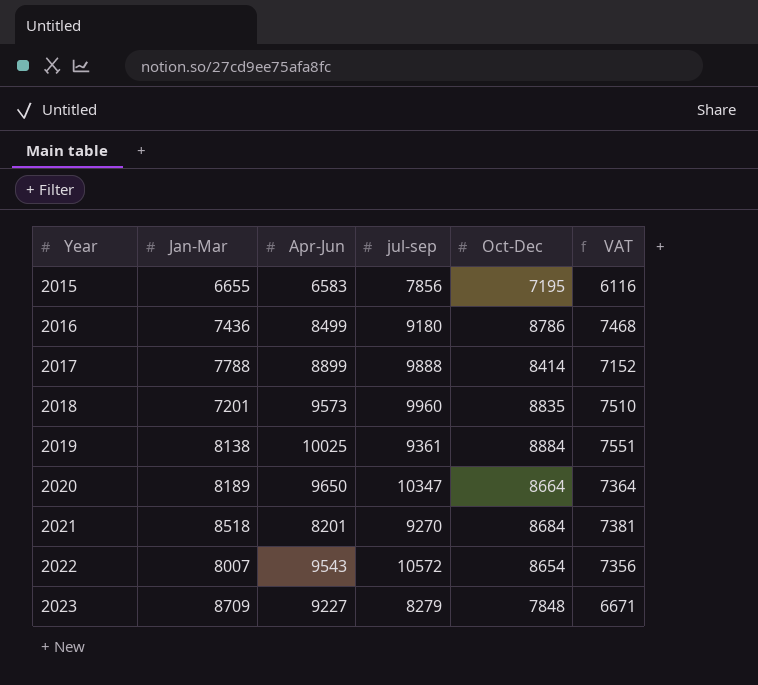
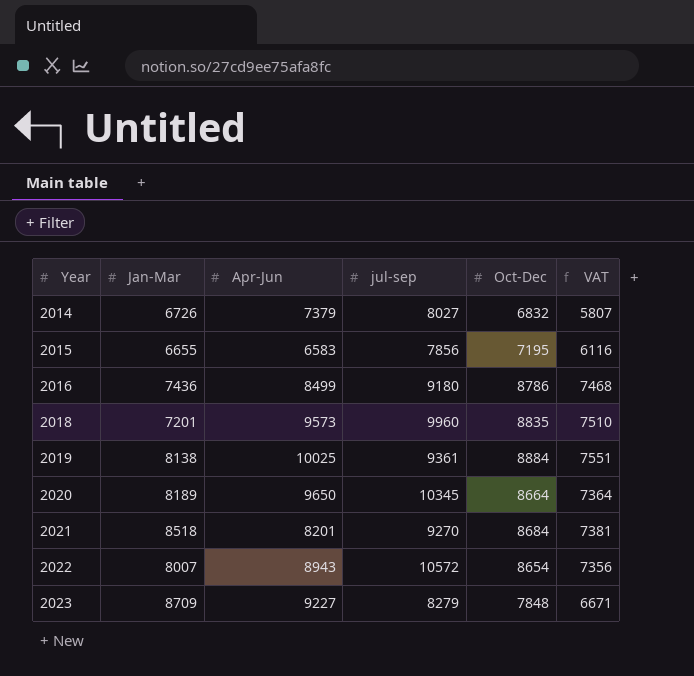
row 2017: 7788 | 8899 | 9888 | 8414 | 7152 -> none
row 2014: none -> 6726 | 7379 | 8027 | 6832 | 5807
2020 | jul-sep: 10347 -> 10345
2022 | Apr-Jun: 9543 -> 8943

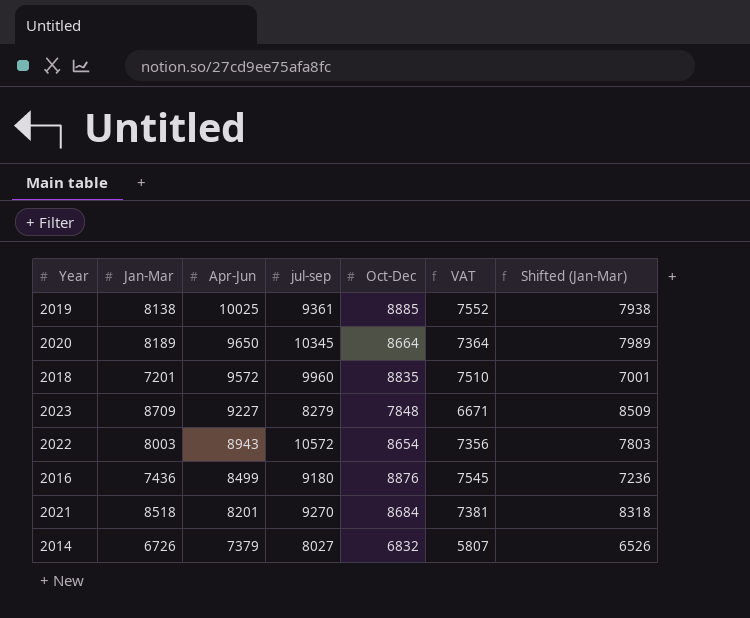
row order: Year ascending -> Apr-Jun descending
column Shifted (Jan-Mar) | formula: none -> [Jan-Mar] - 200
row 2015: 6655 | 6583 | 7856 | 7195 | 6116 -> none
2019 | Oct-Dec: 8884 -> 8885
2019 | VAT: 7551 -> 7552
2018 | Apr-Jun: 9573 -> 9572
2022 | Jan-Mar: 8007 -> 8003
2016 | Oct-Dec: 8786 -> 8876
2016 | VAT: 7468 -> 7545

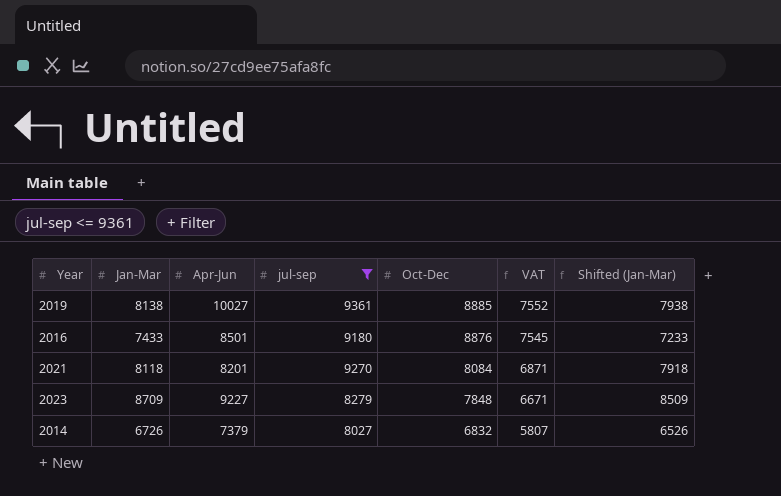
filter: none -> jul-sep <= 9361
row order: Apr-Jun descending -> Oct-Dec descending
2019 | Apr-Jun: 10025 -> 10027
2016 | Jan-Mar: 7436 -> 7433
2016 | Apr-Jun: 8499 -> 8501
2016 | Shifted (Jan-Mar): 7236 -> 7233
2021 | Jan-Mar: 8518 -> 8118
2021 | Oct-Dec: 8684 -> 8084
2021 | VAT: 7381 -> 6871
2021 | Shifted (Jan-Mar): 8318 -> 7918

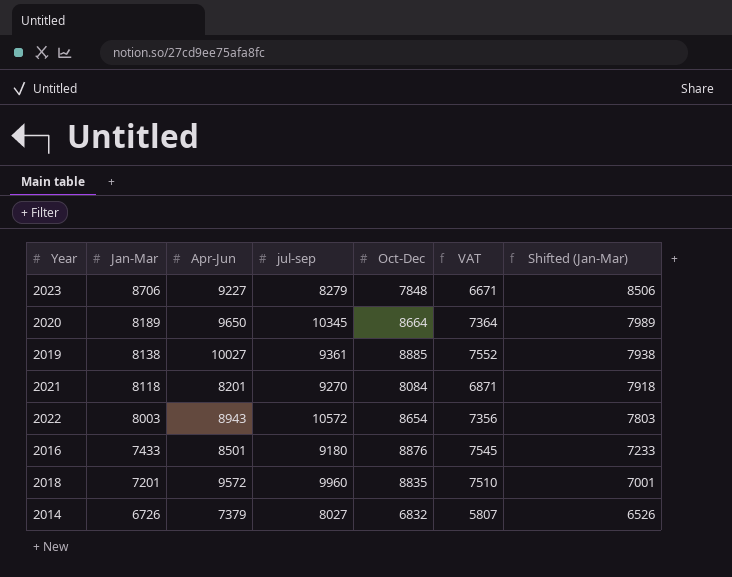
filter: jul-sep <= 9361 -> none
row order: Oct-Dec descending -> Jan-Mar descending
2023 | Jan-Mar: 8709 -> 8706
2023 | Shifted (Jan-Mar): 8509 -> 8506

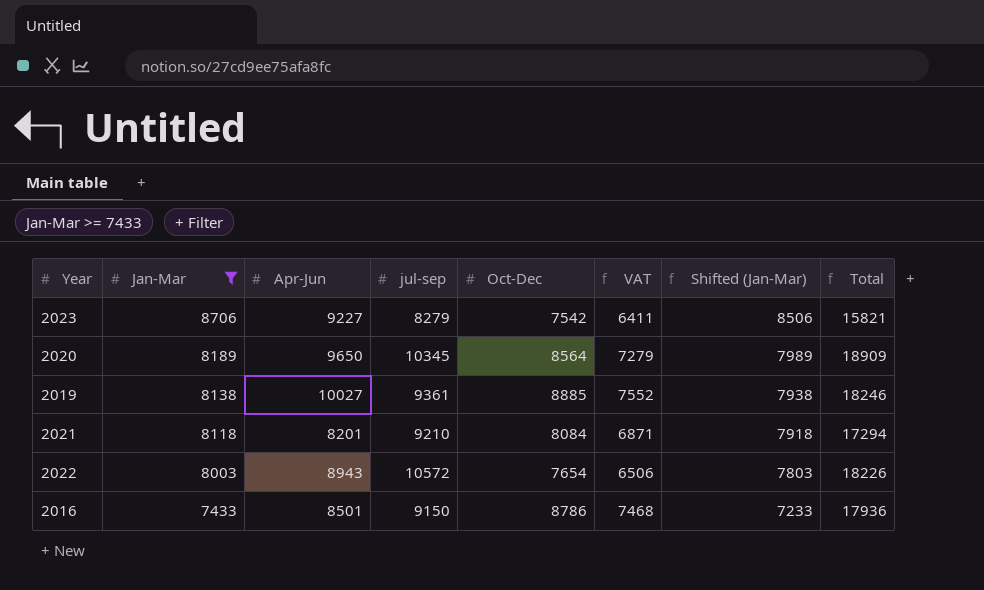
filter: none -> Jan-Mar >= 7433
column Total | formula: none -> [jul-sep] + [Oct-Dec]
2023 | Oct-Dec: 7848 -> 7542
2023 | VAT: 6671 -> 6411
2020 | Oct-Dec: 8664 -> 8564
2020 | VAT: 7364 -> 7279
2021 | jul-sep: 9270 -> 9210
2022 | Oct-Dec: 8654 -> 7654
2022 | VAT: 7356 -> 6506
2016 | jul-sep: 9180 -> 9150
2016 | Oct-Dec: 8876 -> 8786
2016 | VAT: 7545 -> 7468

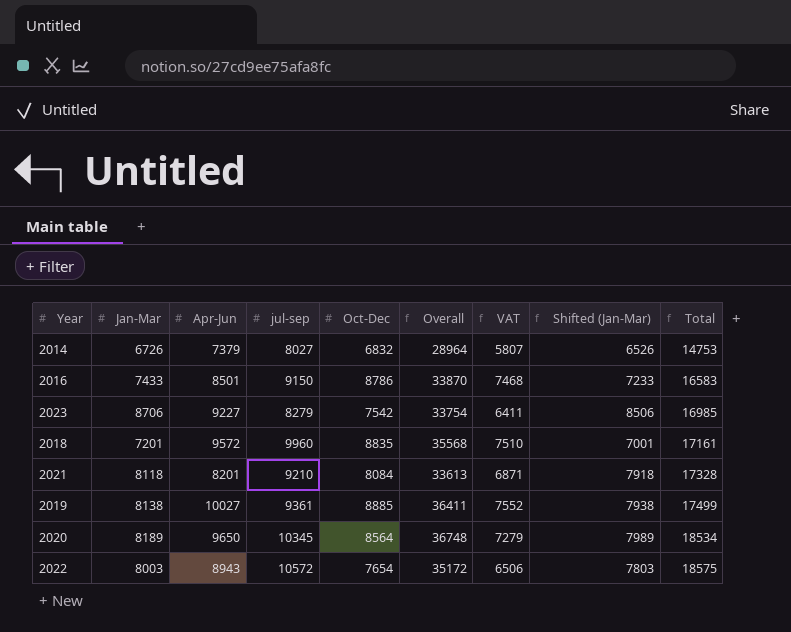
filter: Jan-Mar >= 7433 -> none
row order: Jan-Mar descending -> Total ascending
column Overall | formula: none -> [Jan-Mar] + [Apr-Jun] + [jul-sep] + [Oct-Dec]
column Total | formula: [jul-sep] + [Oct-Dec] -> [Jan-Mar] + [jul-sep]

